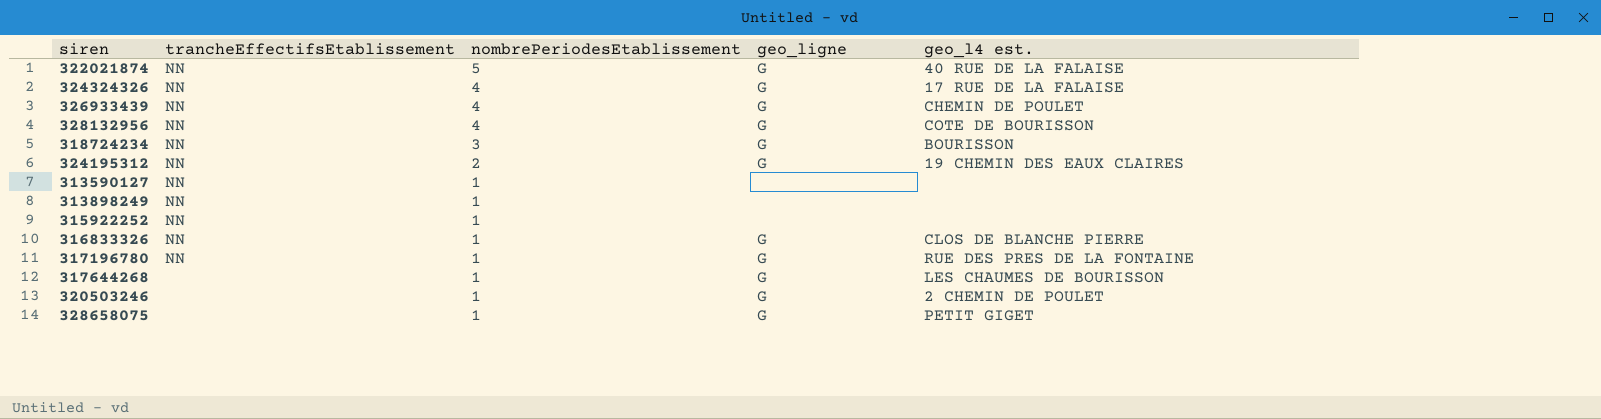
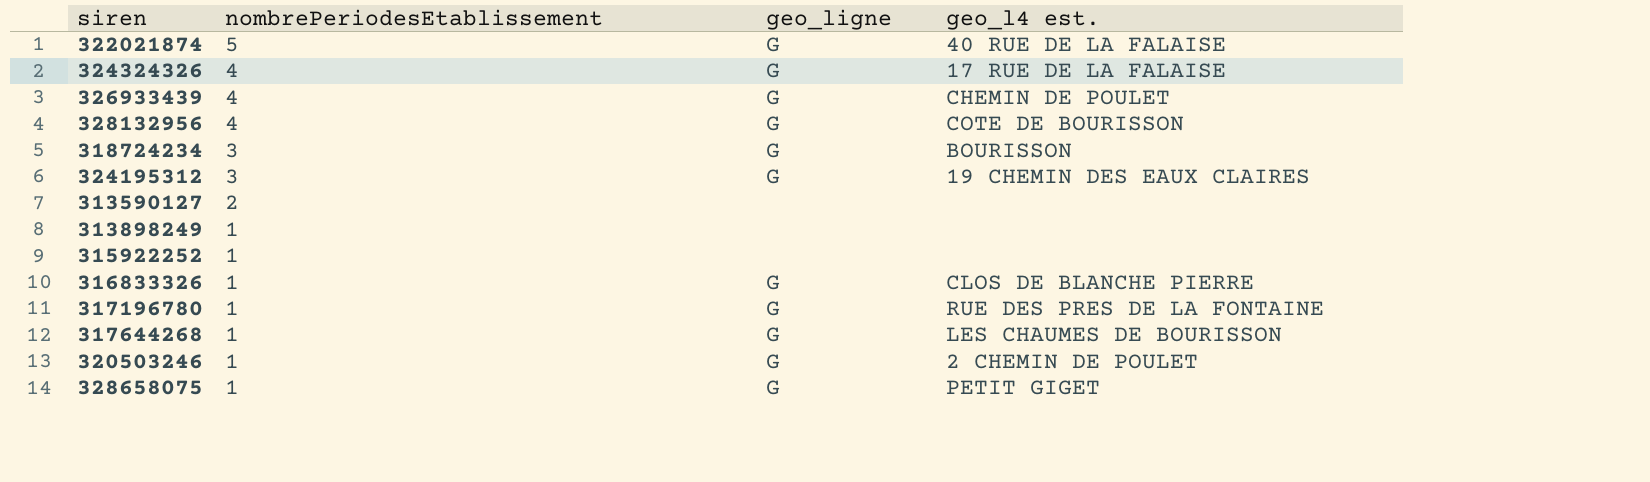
column trancheEffectifsEtablissement | position: 2 -> none
324195312 | nombrePeriodesEtablissement: 2 -> 3
313590127 | nombrePeriodesEtablissement: 1 -> 2

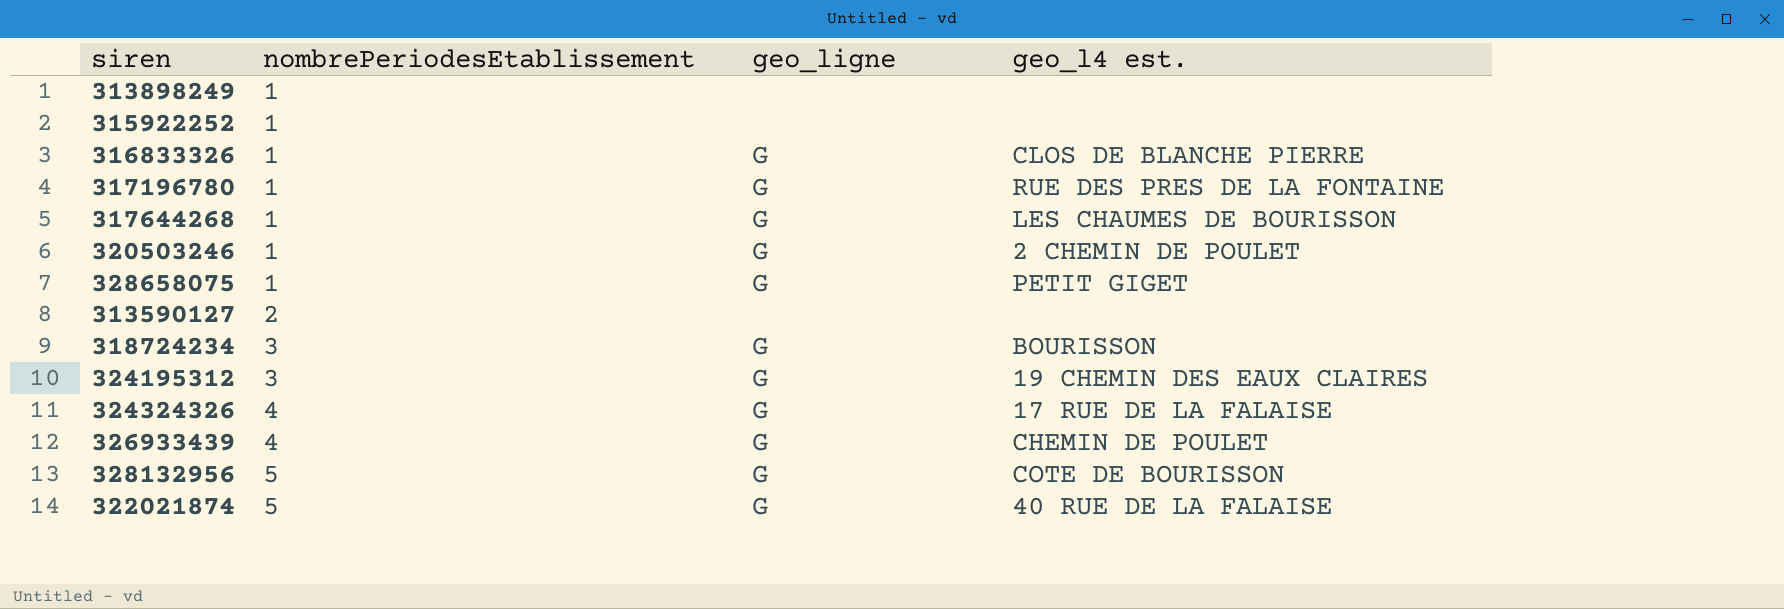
row order: nombrePeriodesEtablissement descending -> nombrePeriodesEtablissement ascending
328132956 | nombrePeriodesEtablissement: 4 -> 5

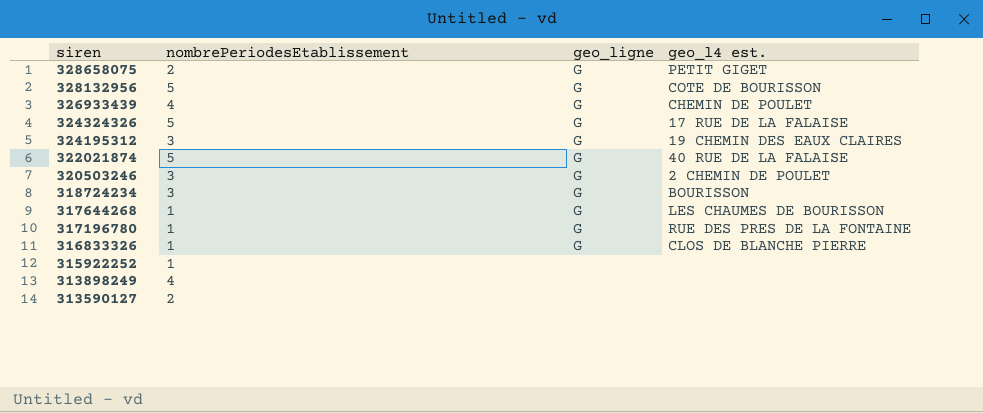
row order: nombrePeriodesEtablissement ascending -> siren descending
328658075 | nombrePeriodesEtablissement: 1 -> 2
324324326 | nombrePeriodesEtablissement: 4 -> 5
320503246 | nombrePeriodesEtablissement: 1 -> 3
313898249 | nombrePeriodesEtablissement: 1 -> 4

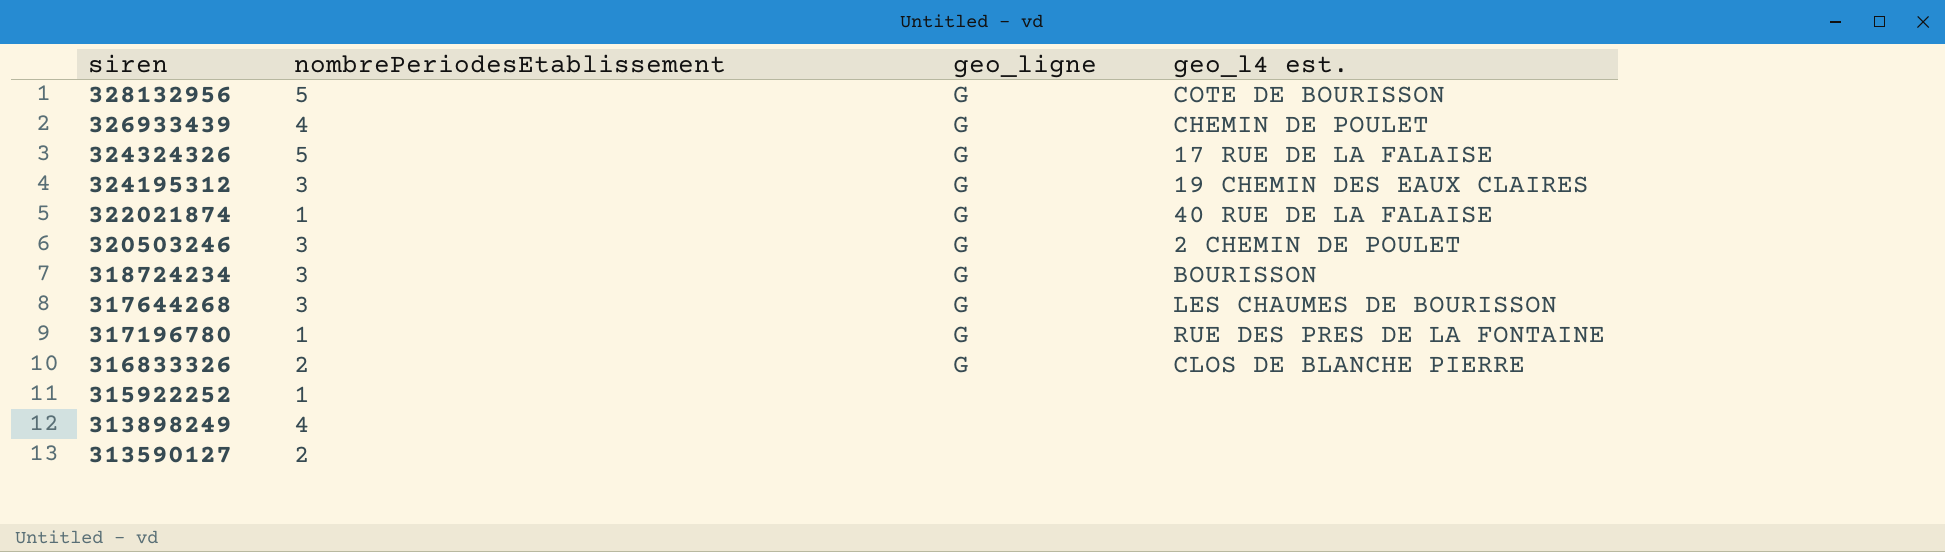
row 328658075: 2 | G | PETIT GIGET -> none
322021874 | nombrePeriodesEtablissement: 5 -> 1
317644268 | nombrePeriodesEtablissement: 1 -> 3
316833326 | nombrePeriodesEtablissement: 1 -> 2

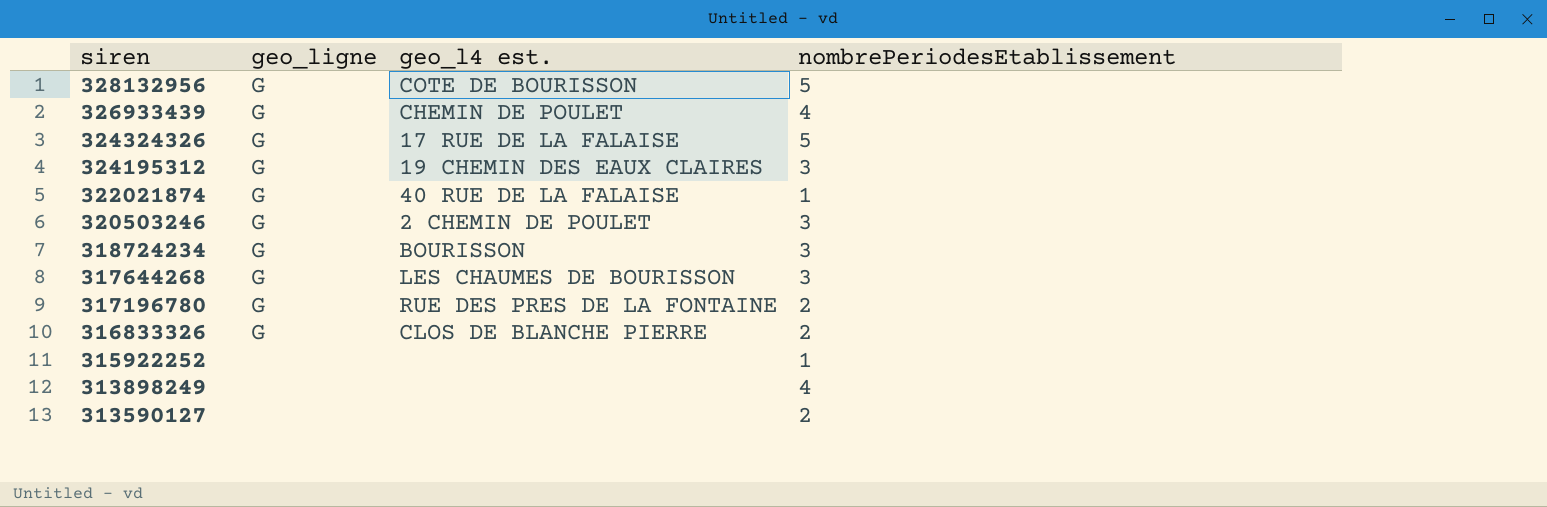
column nombrePeriodesEtablissement | position: 2 -> 4
317196780 | nombrePeriodesEtablissement: 1 -> 2

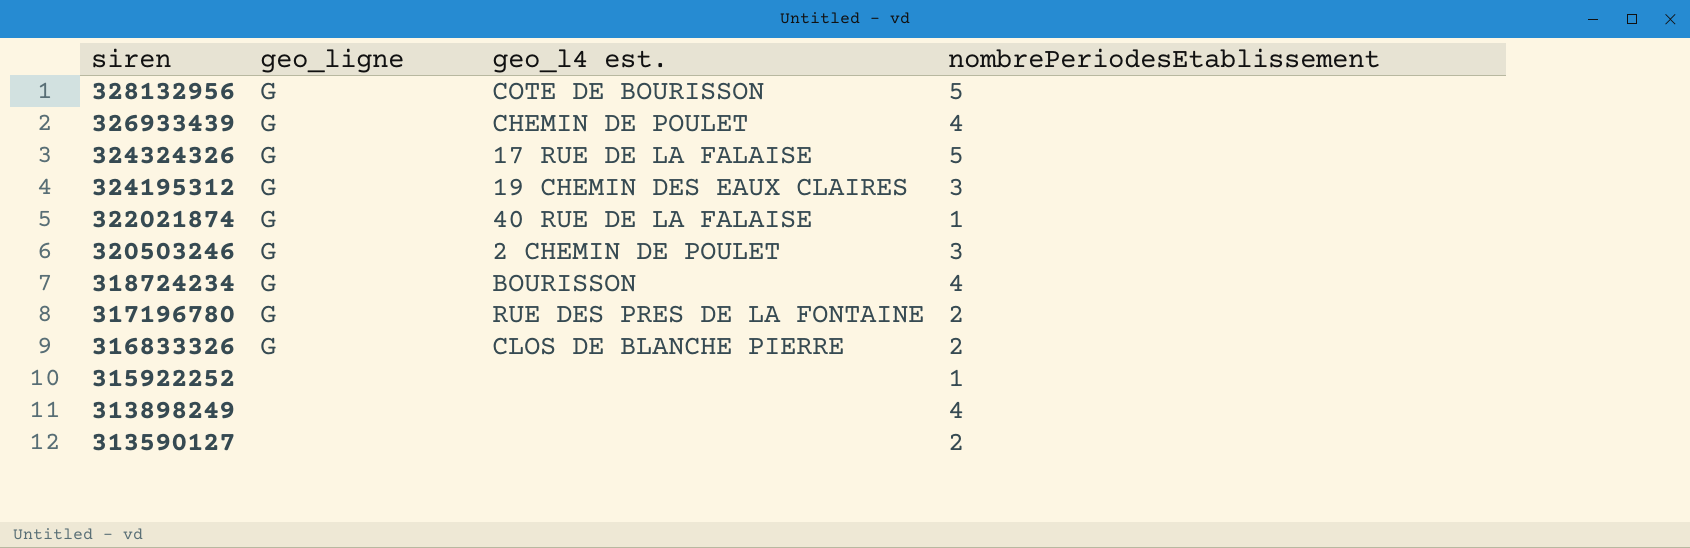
row 317644268: G | LES CHAUMES DE BOURISSON | 3 -> none
318724234 | nombrePeriodesEtablissement: 3 -> 4

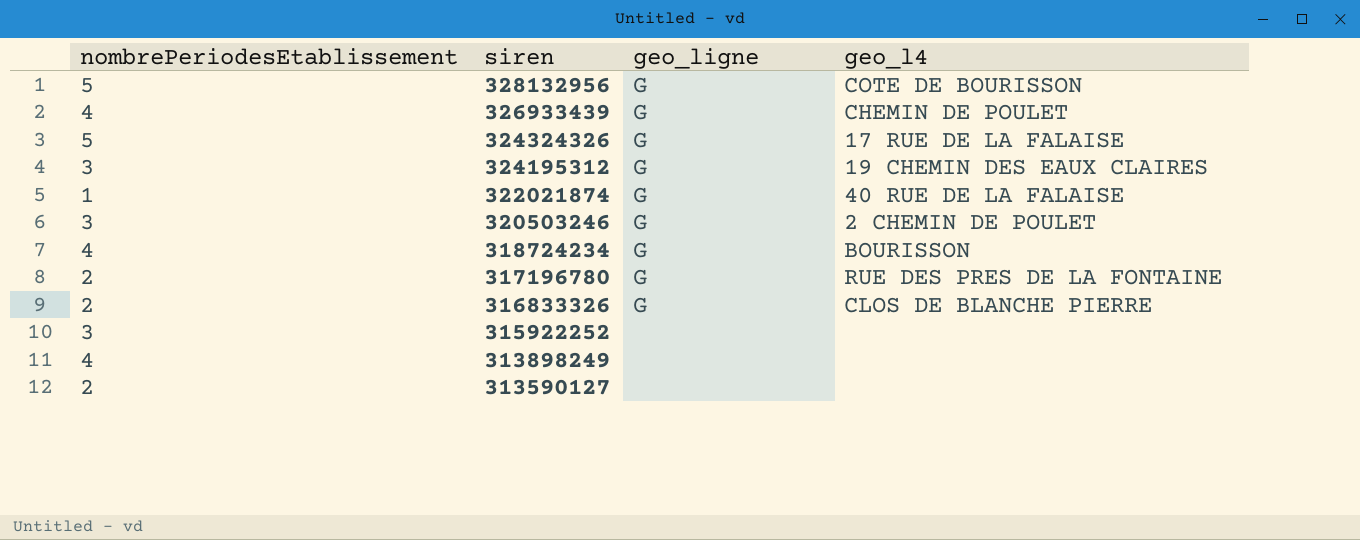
column nombrePeriodesEtablissement | position: 4 -> 1
column name: geo_l4 est. -> geo_l4
315922252 | nombrePeriodesEtablissement: 1 -> 3

